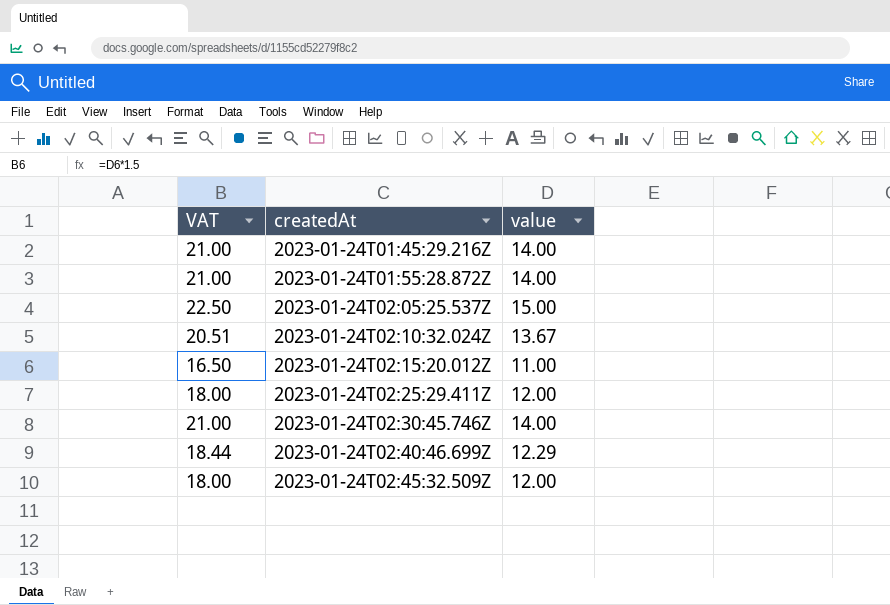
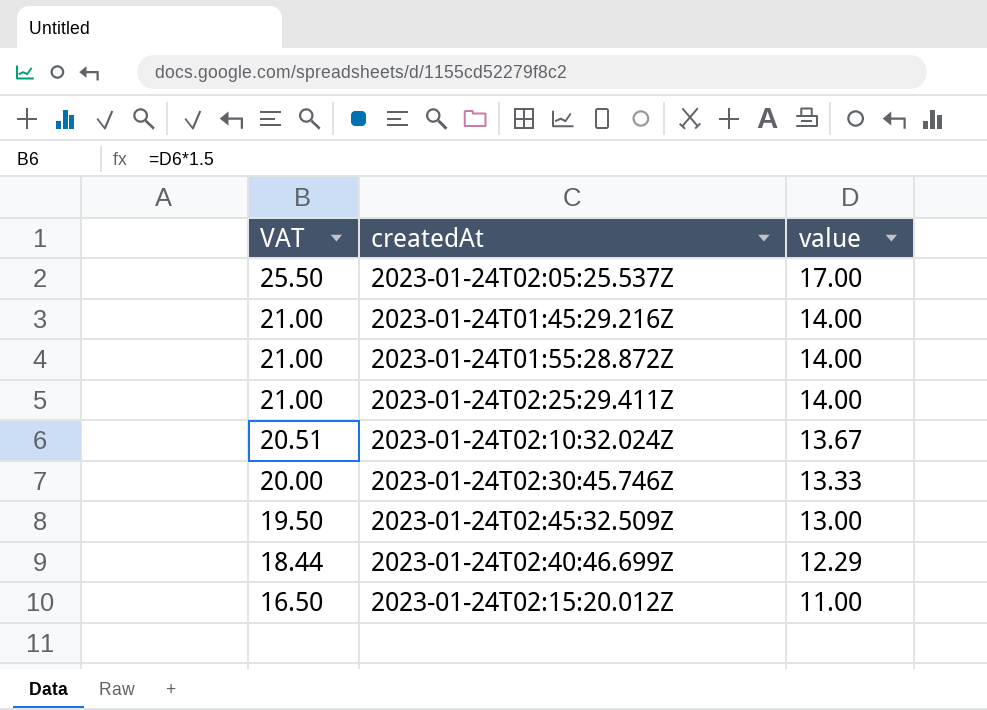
row order: createdAt ascending -> VAT descending
2023-01-24T02:05:25.537Z | VAT: 22.50 -> 25.50
2023-01-24T02:05:25.537Z | value: 15.00 -> 17.00
2023-01-24T02:25:29.411Z | VAT: 18.00 -> 21.00
2023-01-24T02:25:29.411Z | value: 12.00 -> 14.00
2023-01-24T02:30:45.746Z | VAT: 21.00 -> 20.00
2023-01-24T02:30:45.746Z | value: 14.00 -> 13.33
2023-01-24T02:45:32.509Z | VAT: 18.00 -> 19.50
2023-01-24T02:45:32.509Z | value: 12.00 -> 13.00

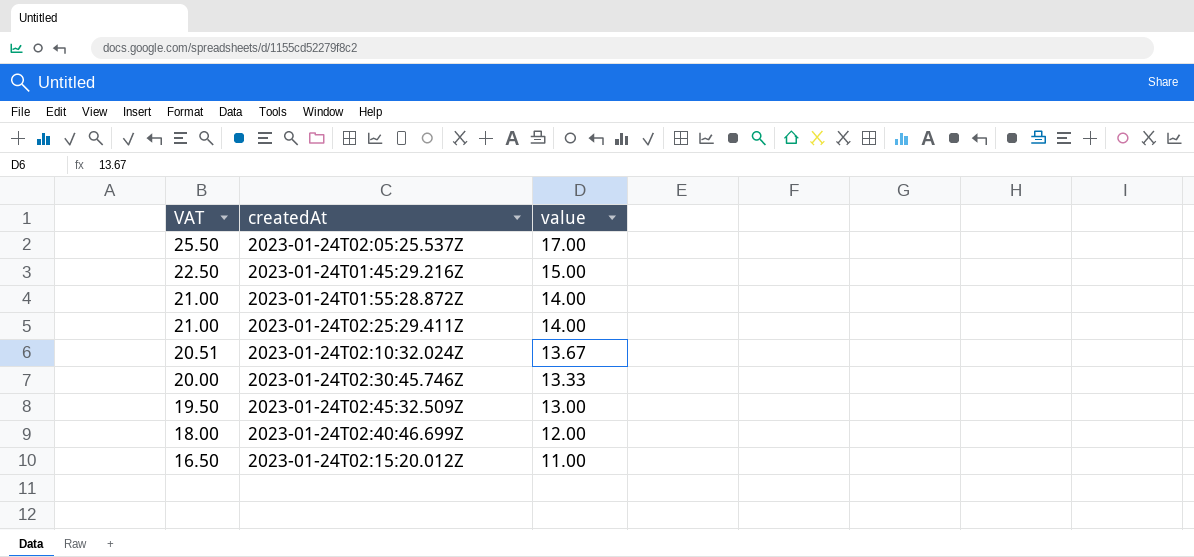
2023-01-24T01:45:29.216Z | VAT: 21.00 -> 22.50
2023-01-24T01:45:29.216Z | value: 14.00 -> 15.00
2023-01-24T02:40:46.699Z | VAT: 18.44 -> 18.00
2023-01-24T02:40:46.699Z | value: 12.29 -> 12.00

